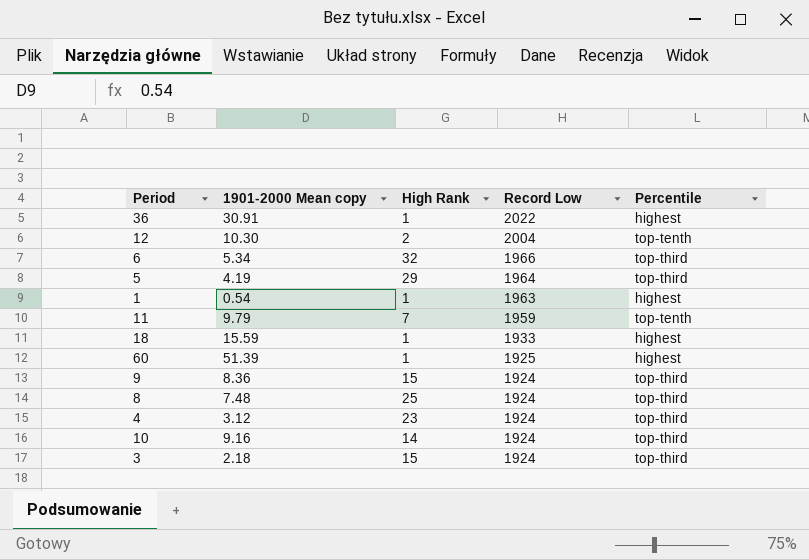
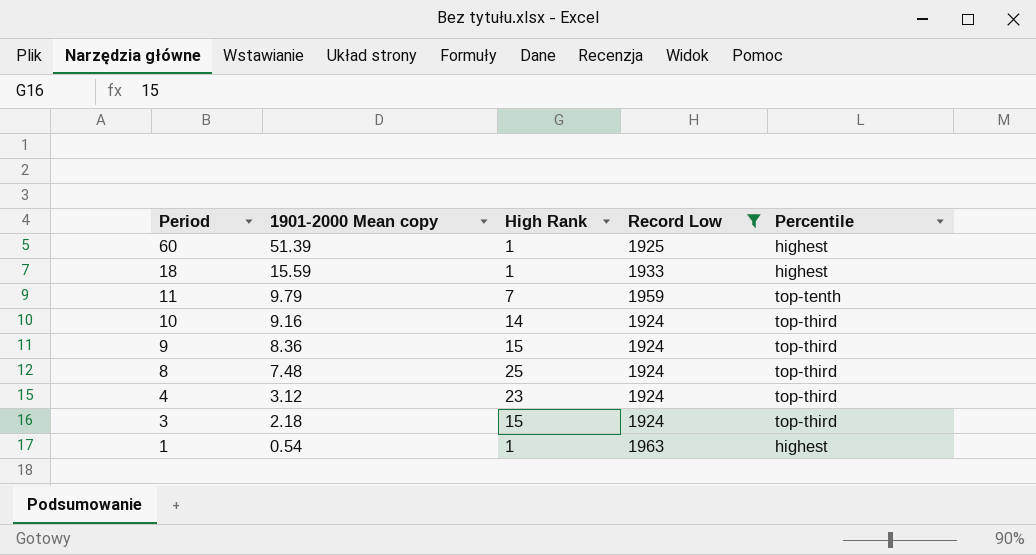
filter: none -> Record Low <= 1963
row order: Record Low descending -> Period descending

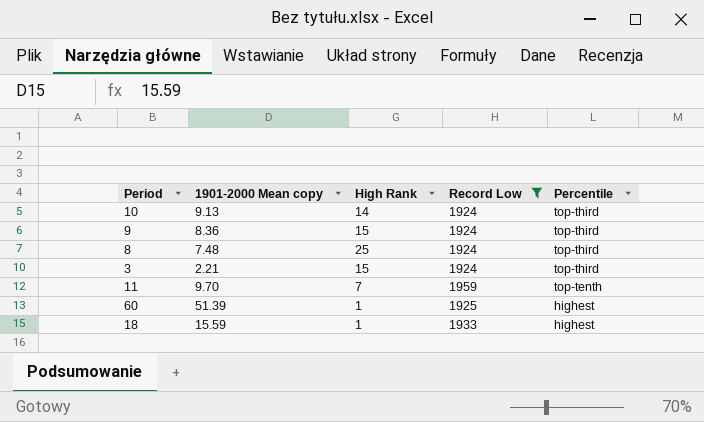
row order: Period descending -> Percentile descending
row 4: 3.12 | 23 | 1924 | top-third -> none
row 1: 0.54 | 1 | 1963 | highest -> none
10 | 1901-2000 Mean copy: 9.16 -> 9.13
3 | 1901-2000 Mean copy: 2.18 -> 2.21
11 | 1901-2000 Mean copy: 9.79 -> 9.70

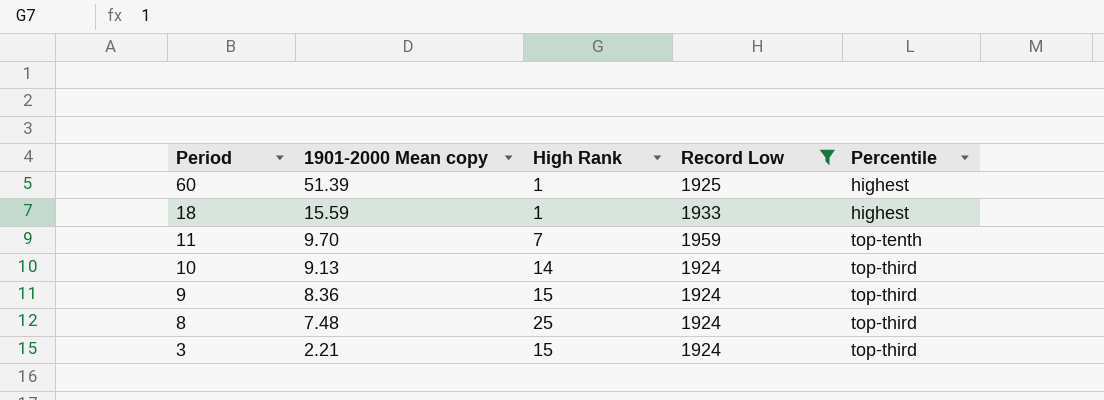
row order: Percentile descending -> Period descending

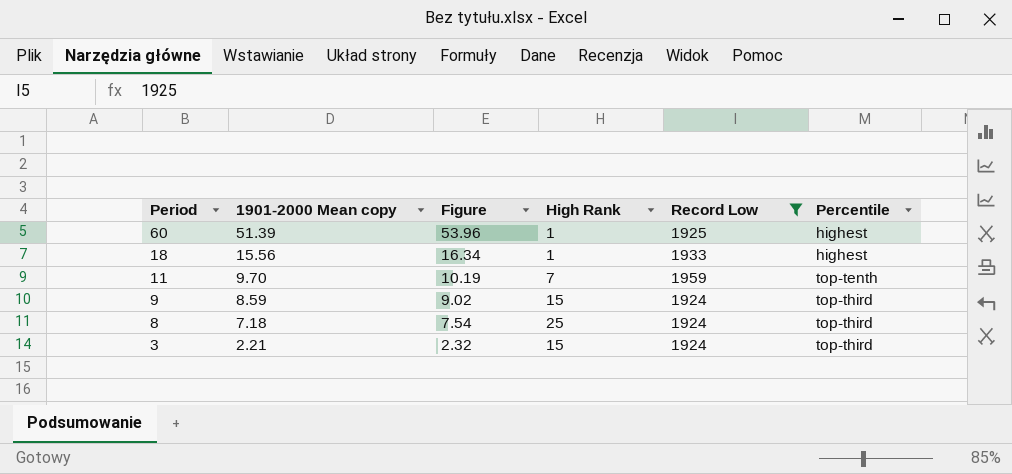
column Figure | formula: none -> [1901-2000 Mean copy] * 1.05
row 10: 9.13 | 14 | 1924 | top-third -> none
18 | 1901-2000 Mean copy: 15.59 -> 15.56
9 | 1901-2000 Mean copy: 8.36 -> 8.59
8 | 1901-2000 Mean copy: 7.48 -> 7.18

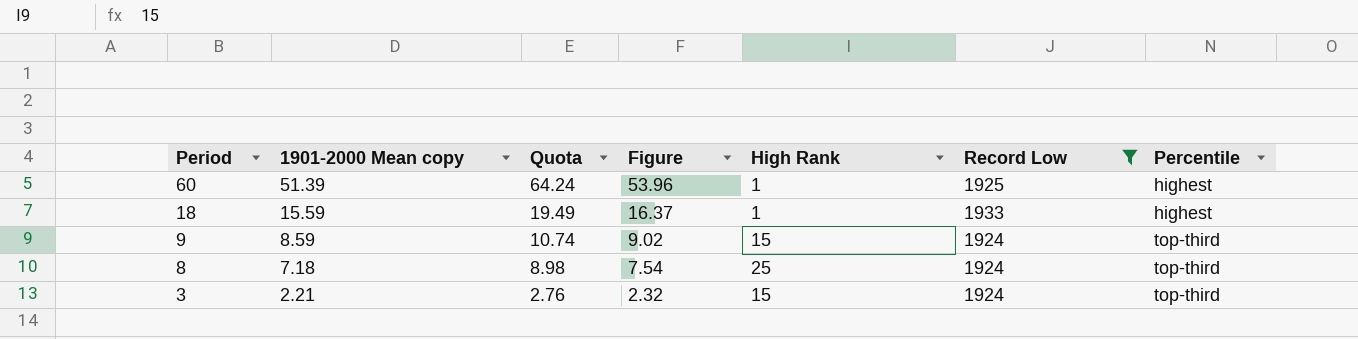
column Quota | formula: none -> [1901-2000 Mean copy] * 1.25
row 11: 9.70 | 10.19 | 7 | 1959 | top-tenth -> none
18 | 1901-2000 Mean copy: 15.56 -> 15.59
18 | Figure: 16.34 -> 16.37

